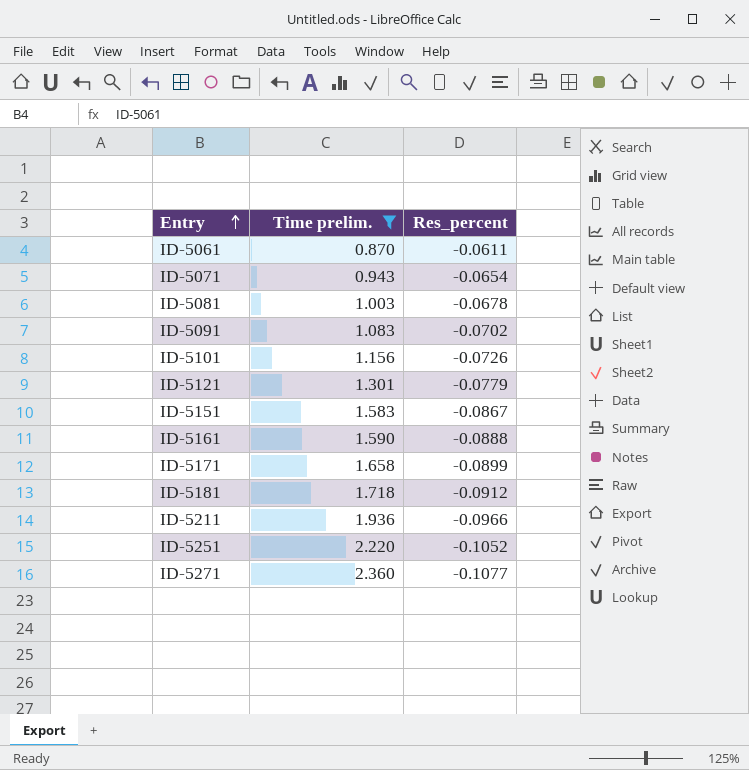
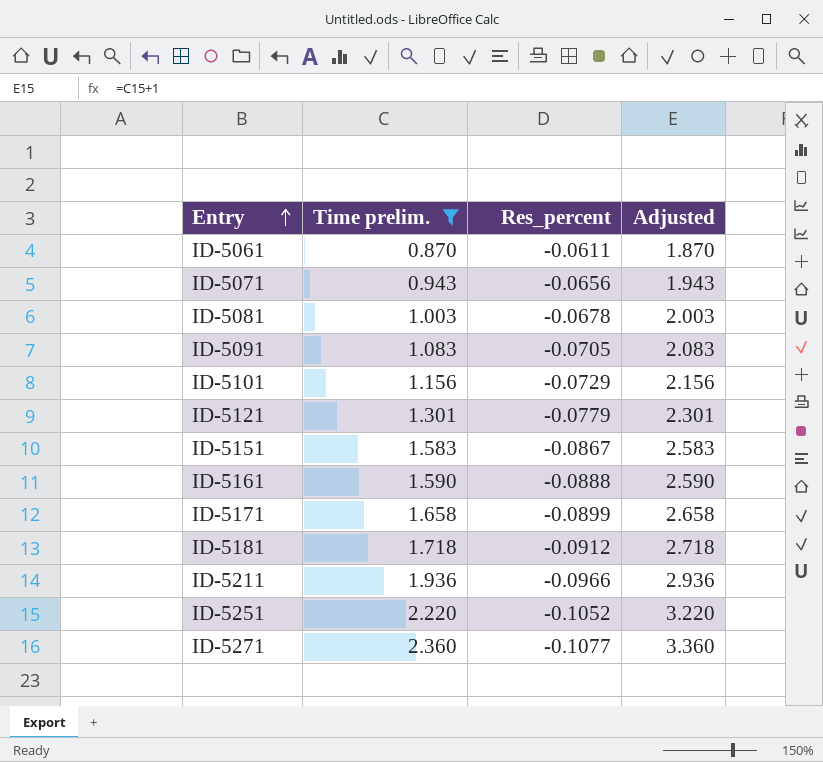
column Adjusted | formula: none -> [Time prelim.] + 1
ID-5071 | Res_percent: -0.0654 -> -0.0656
ID-5091 | Res_percent: -0.0702 -> -0.0705
ID-5101 | Res_percent: -0.0726 -> -0.0729

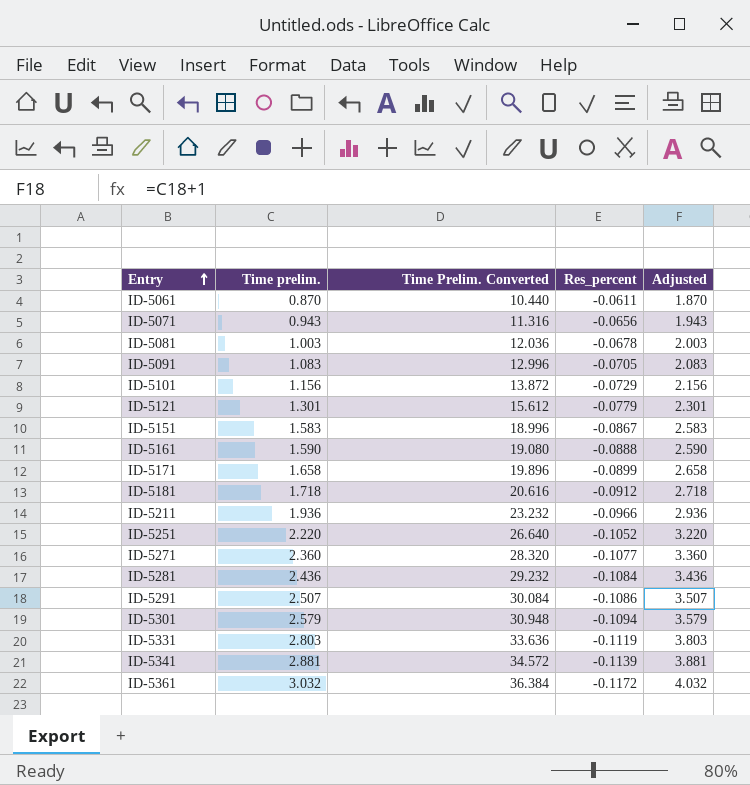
filter: Time prelim. <= 2.360 -> none
column Time Prelim. Converted | formula: none -> [Time prelim.] * 12

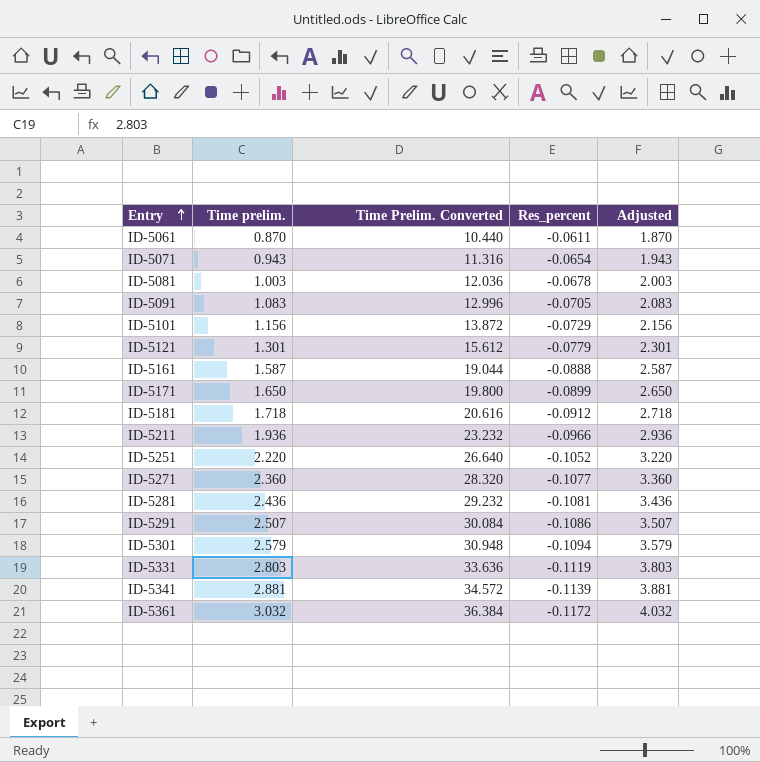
row ID-5151: 1.583 | 18.996 | -0.0867 | 2.583 -> none
ID-5071 | Res_percent: -0.0656 -> -0.0654
ID-5161 | Time prelim.: 1.590 -> 1.587
ID-5161 | Time Prelim. Converted: 19.080 -> 19.044
ID-5161 | Adjusted: 2.590 -> 2.587
ID-5171 | Time prelim.: 1.658 -> 1.650
ID-5171 | Time Prelim. Converted: 19.896 -> 19.800
ID-5171 | Adjusted: 2.658 -> 2.650
ID-5281 | Res_percent: -0.1084 -> -0.1081

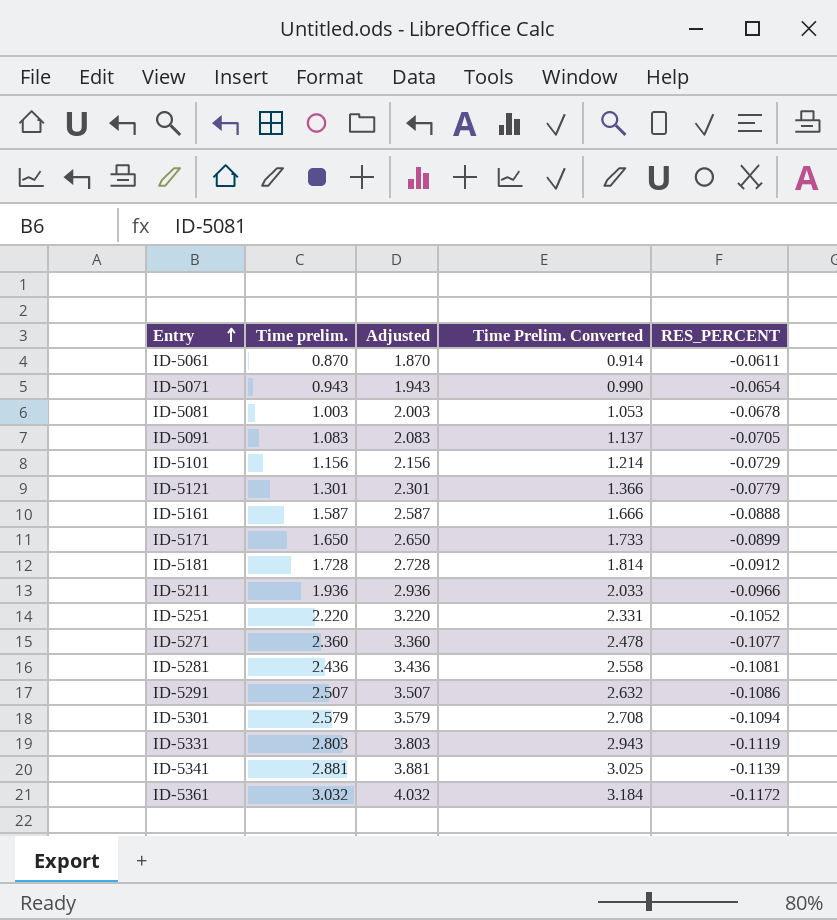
column Adjusted | position: 5 -> 3
column Time Prelim. Converted | formula: [Time prelim.] * 12 -> [Time prelim.] * 1.05
column name: Res_percent -> RES_PERCENT
ID-5181 | Time prelim.: 1.718 -> 1.728
ID-5181 | Adjusted: 2.718 -> 2.728

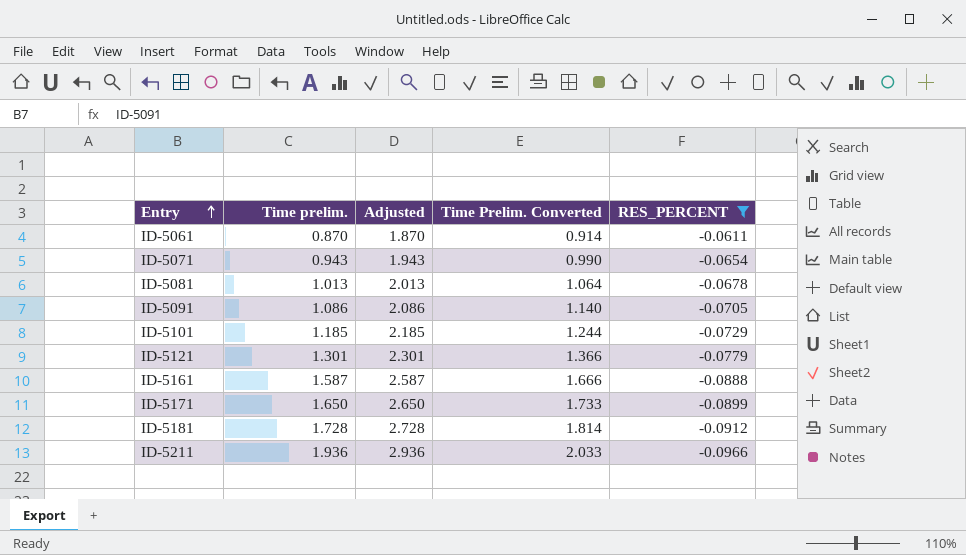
filter: none -> RES_PERCENT >= -0.0966
ID-5081 | Time prelim.: 1.003 -> 1.013
ID-5081 | Adjusted: 2.003 -> 2.013
ID-5081 | Time Prelim. Converted: 1.053 -> 1.064
ID-5091 | Time prelim.: 1.083 -> 1.086
ID-5091 | Adjusted: 2.083 -> 2.086
ID-5091 | Time Prelim. Converted: 1.137 -> 1.140
ID-5101 | Time prelim.: 1.156 -> 1.185
ID-5101 | Adjusted: 2.156 -> 2.185
ID-5101 | Time Prelim. Converted: 1.214 -> 1.244

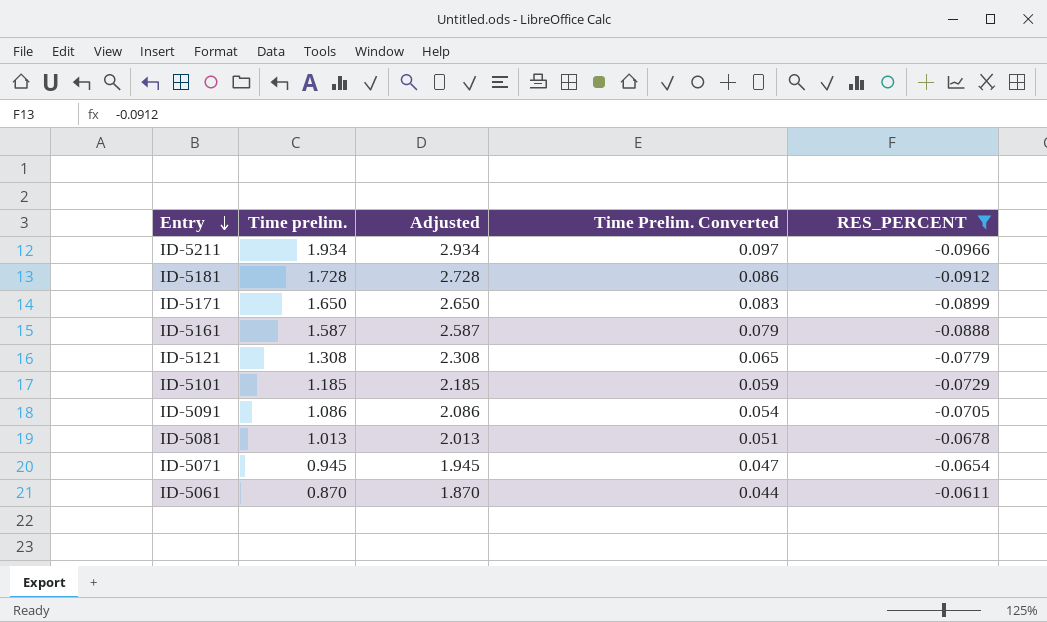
row order: Entry ascending -> Entry descending
column Time Prelim. Converted | formula: [Time prelim.] * 1.05 -> [Time prelim.] * 0.05
ID-5211 | Time prelim.: 1.936 -> 1.934
ID-5211 | Adjusted: 2.936 -> 2.934
ID-5121 | Time prelim.: 1.301 -> 1.308
ID-5121 | Adjusted: 2.301 -> 2.308
ID-5071 | Time prelim.: 0.943 -> 0.945
ID-5071 | Adjusted: 1.943 -> 1.945

